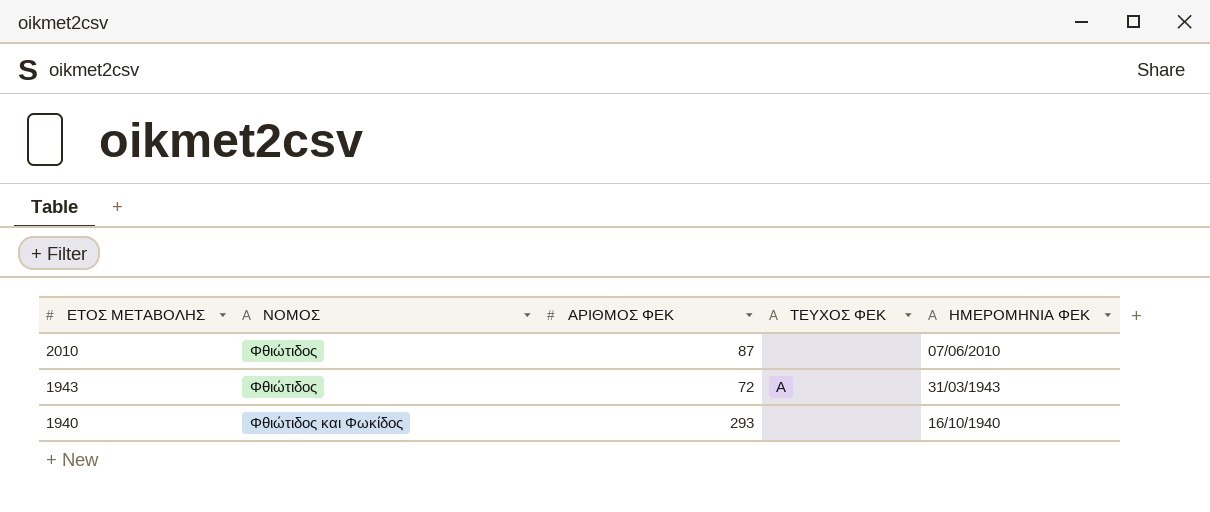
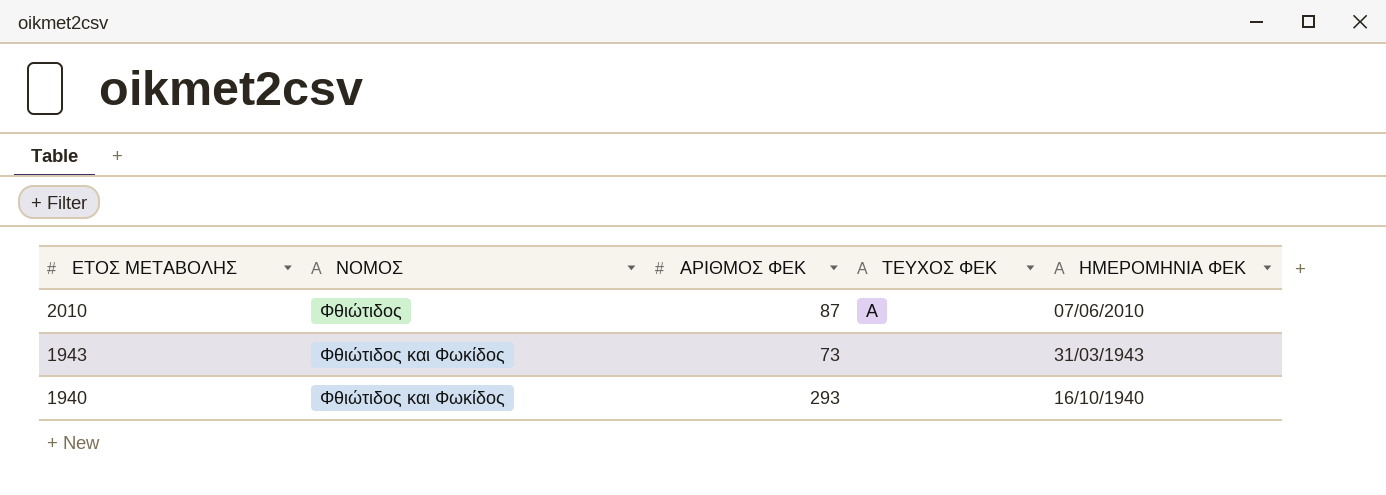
2010 | ΤΕΥΧΟΣ ΦΕΚ: none -> Α
1943 | ΝΟΜΟΣ: Φθιώτιδος -> Φθιώτιδος και Φωκίδος
1943 | ΑΡΙΘΜΟΣ ΦΕΚ: 72 -> 73
1943 | ΤΕΥΧΟΣ ΦΕΚ: Α -> none

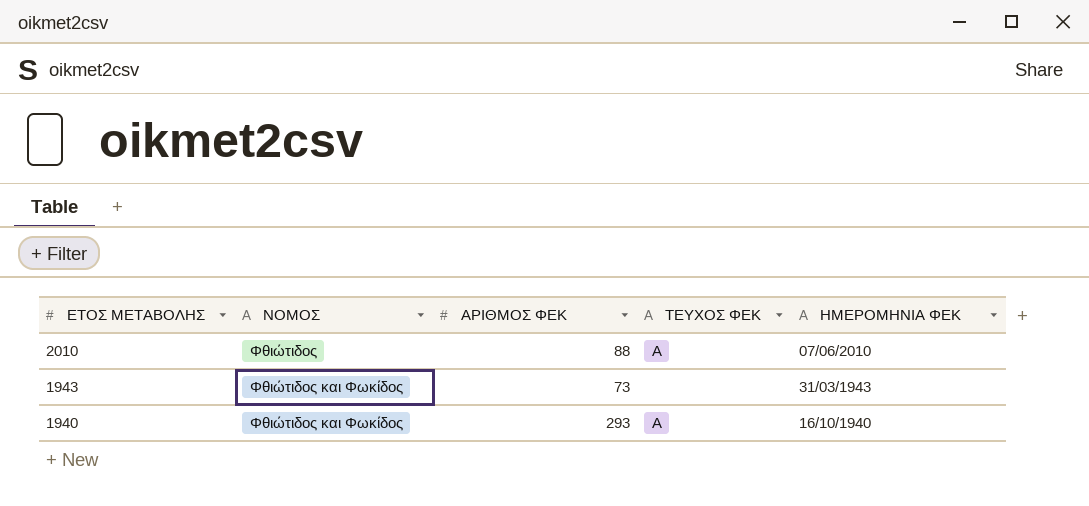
2010 | ΑΡΙΘΜΟΣ ΦΕΚ: 87 -> 88
1940 | ΤΕΥΧΟΣ ΦΕΚ: none -> Α

